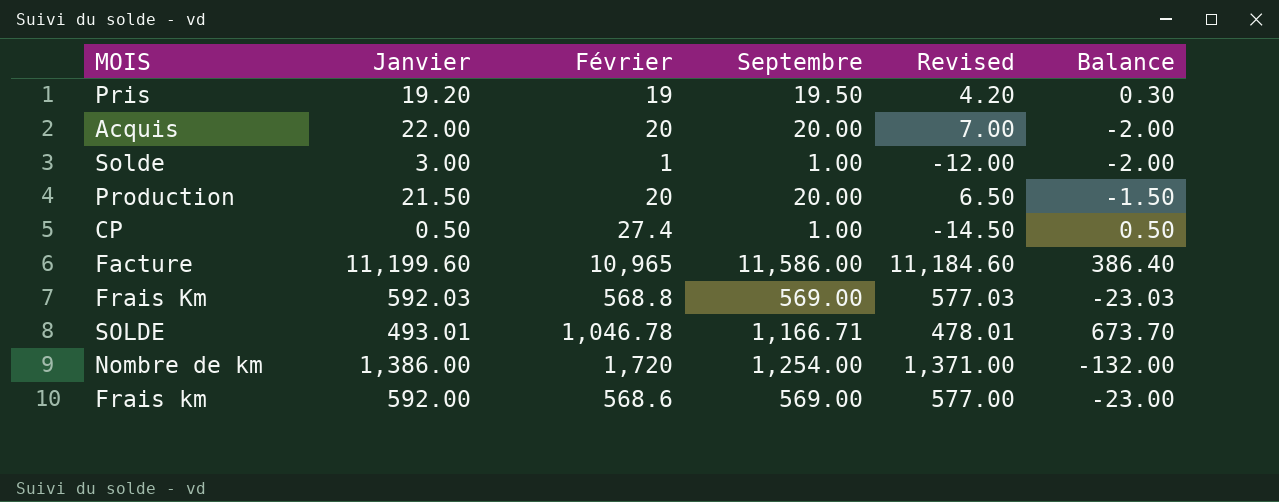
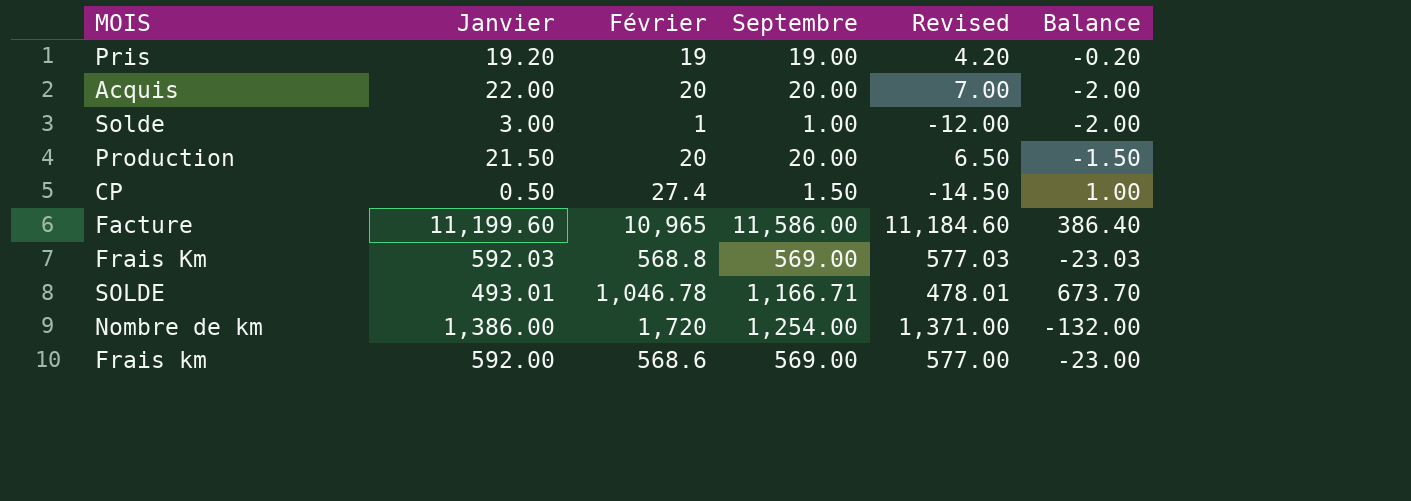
Pris | Septembre: 19.50 -> 19.00
Pris | Balance: 0.30 -> -0.20
CP | Septembre: 1.00 -> 1.50
CP | Balance: 0.50 -> 1.00

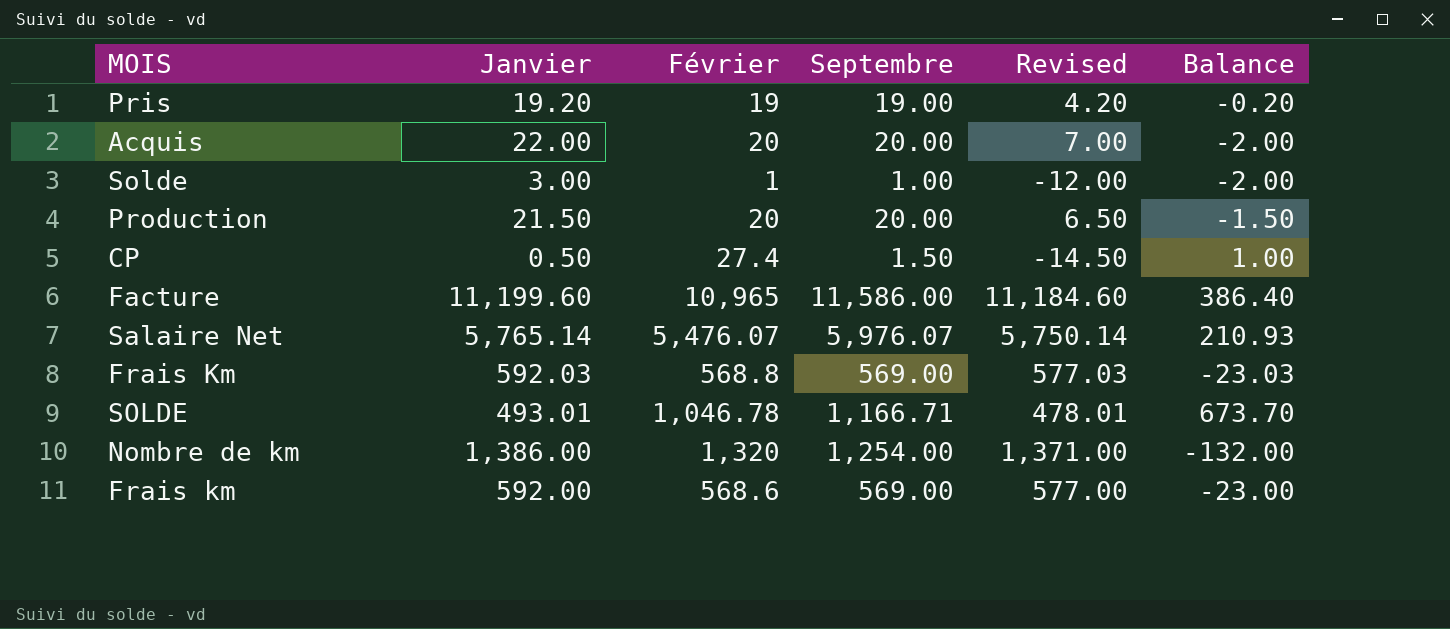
row Salaire Net: none -> 5,765.14 | 5,476.07 | 5,976.07 | 5,750.14 | 210.93
Nombre de km | Février: 1,720 -> 1,320

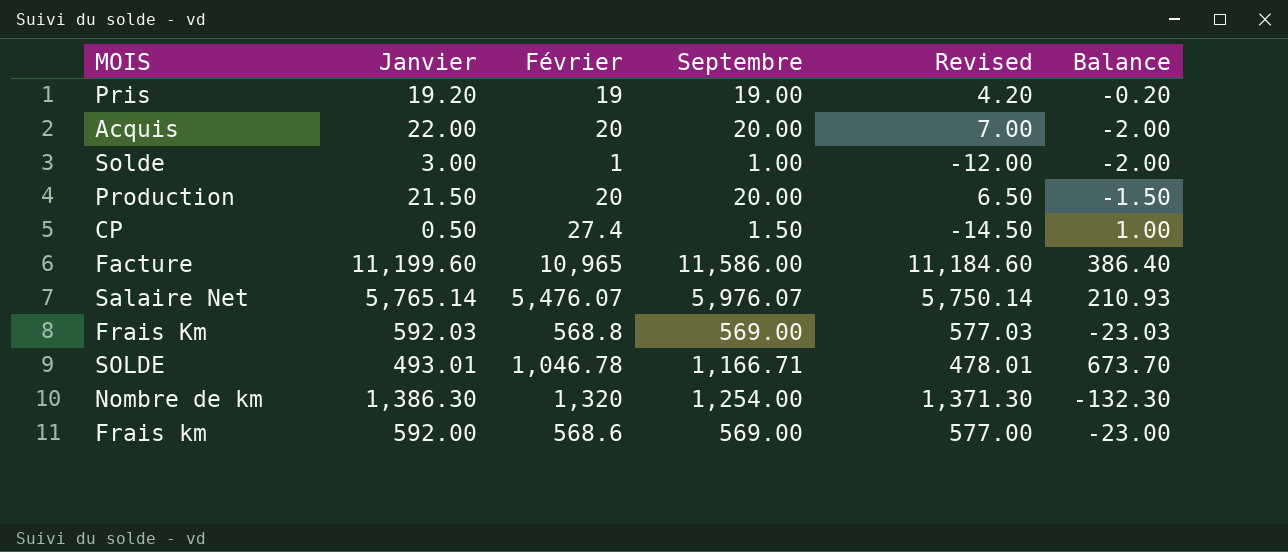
Nombre de km | Janvier: 1,386.00 -> 1,386.30
Nombre de km | Revised: 1,371.00 -> 1,371.30
Nombre de km | Balance: -132.00 -> -132.30

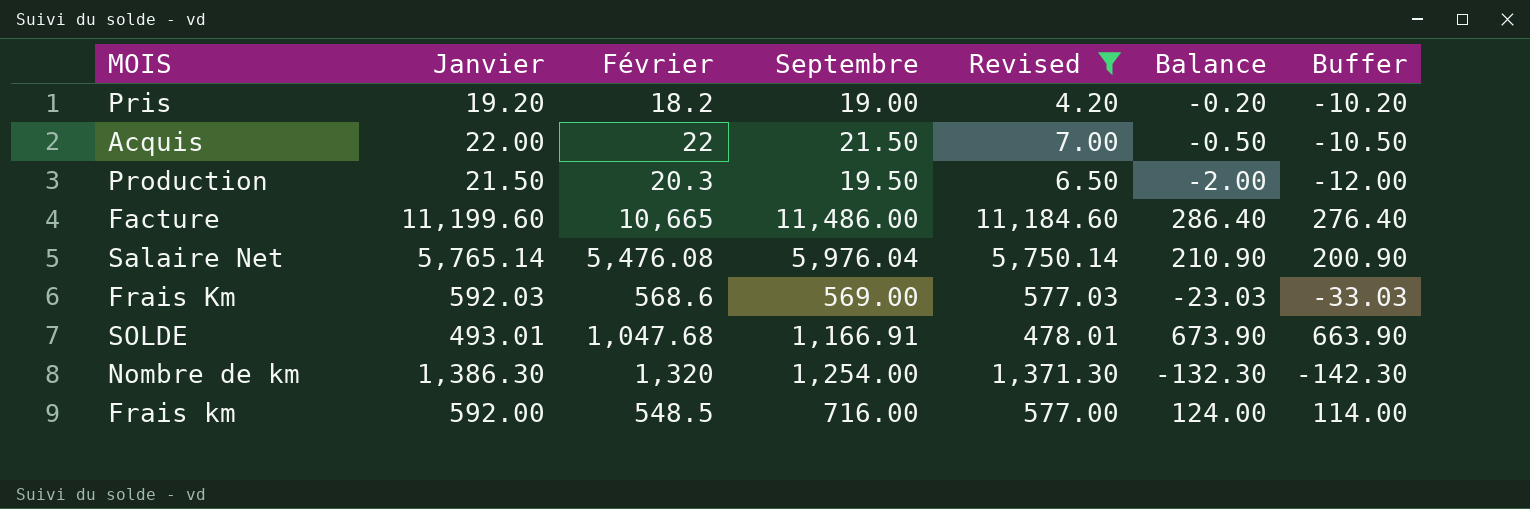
filter: none -> Revised >= 4.20
column Buffer | formula: none -> [Balance] - 10
Pris | Février: 19 -> 18.2
Acquis | Février: 20 -> 22
Acquis | Septembre: 20.00 -> 21.50
Acquis | Balance: -2.00 -> -0.50
Production | Février: 20 -> 20.3
Production | Septembre: 20.00 -> 19.50
Production | Balance: -1.50 -> -2.00
Facture | Février: 10,965 -> 10,665
Facture | Septembre: 11,586.00 -> 11,486.00
Facture | Balance: 386.40 -> 286.40
Salaire Net | Février: 5,476.07 -> 5,476.08
Salaire Net | Septembre: 5,976.07 -> 5,976.04
Salaire Net | Balance: 210.93 -> 210.90
Frais Km | Février: 568.8 -> 568.6
SOLDE | Février: 1,046.78 -> 1,047.68
SOLDE | Septembre: 1,166.71 -> 1,166.91
SOLDE | Balance: 673.70 -> 673.90
Frais km | Février: 568.6 -> 548.5
Frais km | Septembre: 569.00 -> 716.00
Frais km | Balance: -23.00 -> 124.00

